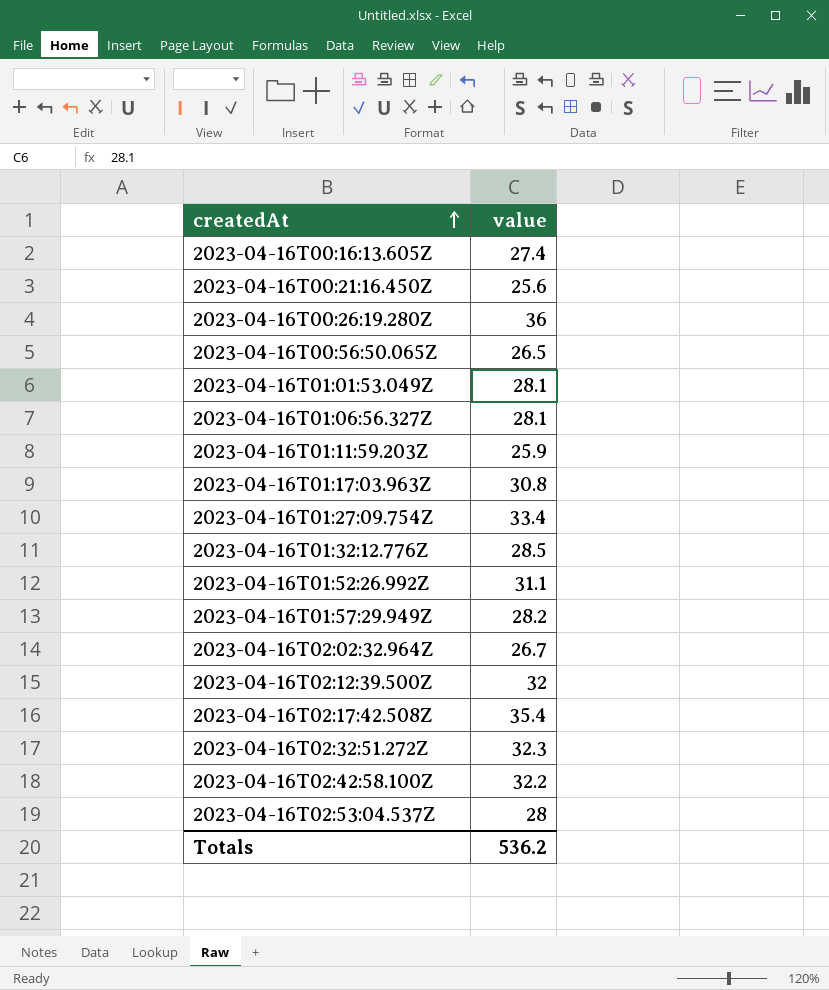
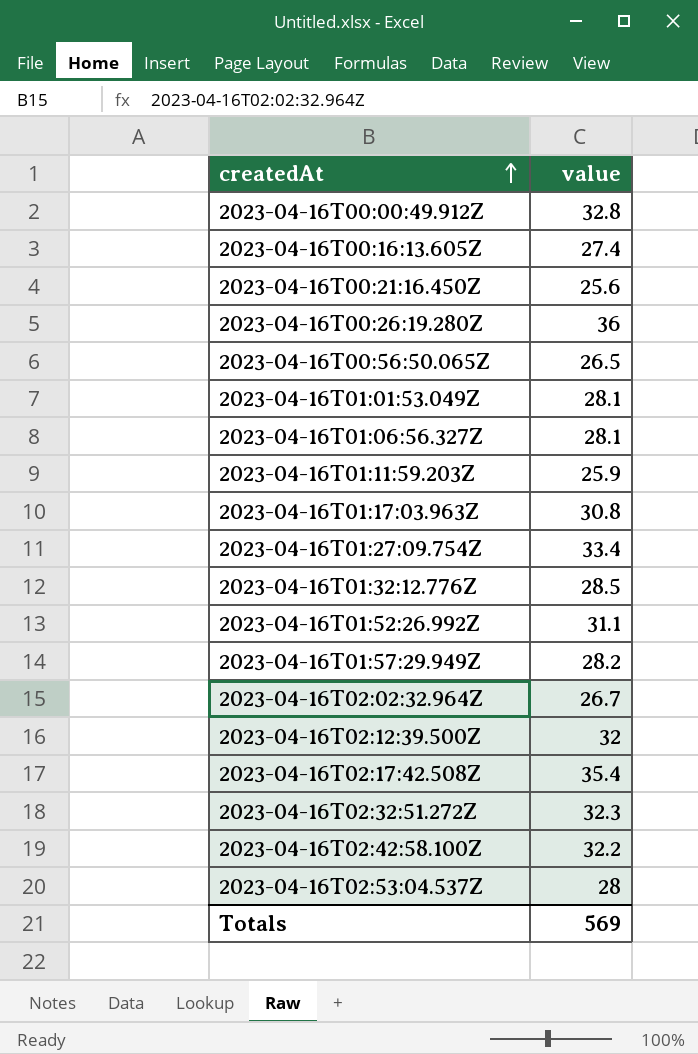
row 2023-04-16T00:00:49.912Z: none -> 32.8
Totals | value: 536.2 -> 569

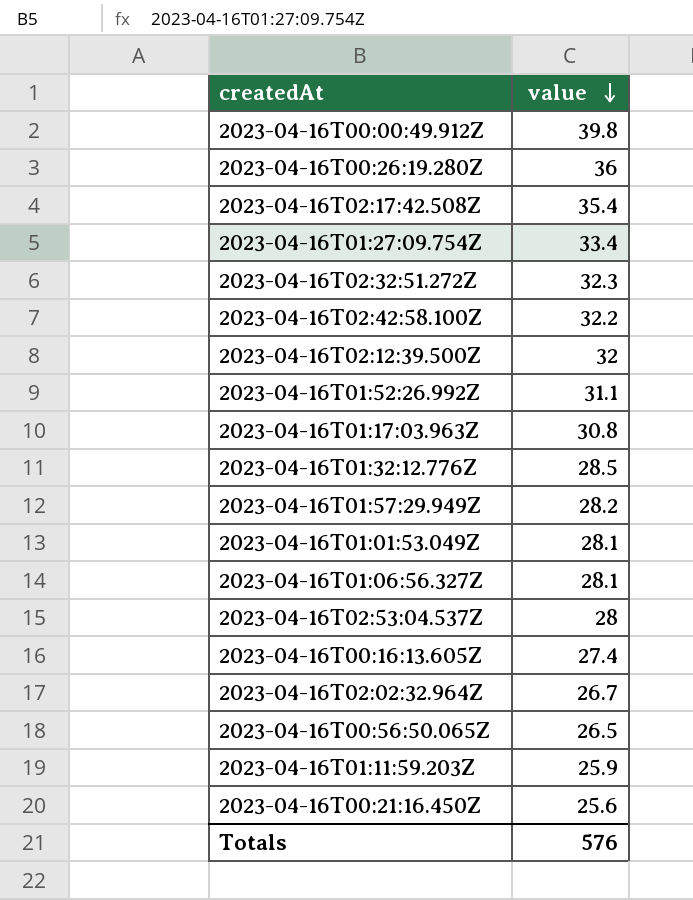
row order: createdAt ascending -> value descending
2023-04-16T00:00:49.912Z | value: 32.8 -> 39.8
Totals | value: 569 -> 576

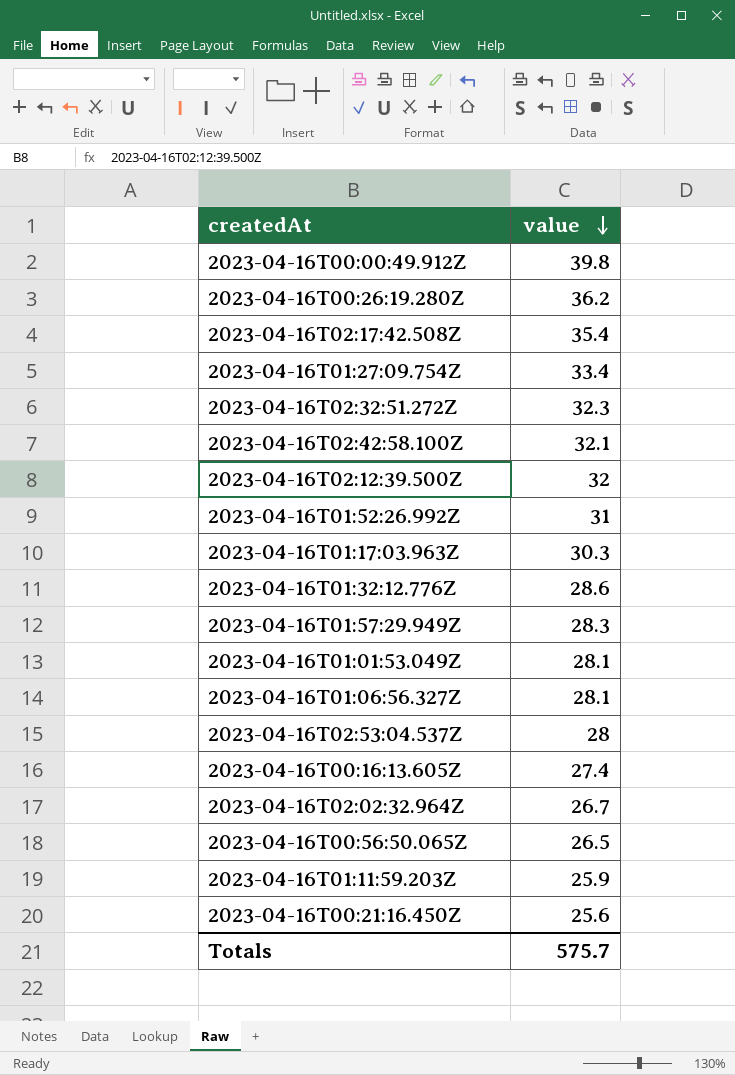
2023-04-16T00:26:19.280Z | value: 36 -> 36.2
2023-04-16T02:42:58.100Z | value: 32.2 -> 32.1
2023-04-16T01:52:26.992Z | value: 31.1 -> 31
2023-04-16T01:17:03.963Z | value: 30.8 -> 30.3
2023-04-16T01:32:12.776Z | value: 28.5 -> 28.6
2023-04-16T01:57:29.949Z | value: 28.2 -> 28.3
Totals | value: 576 -> 575.7

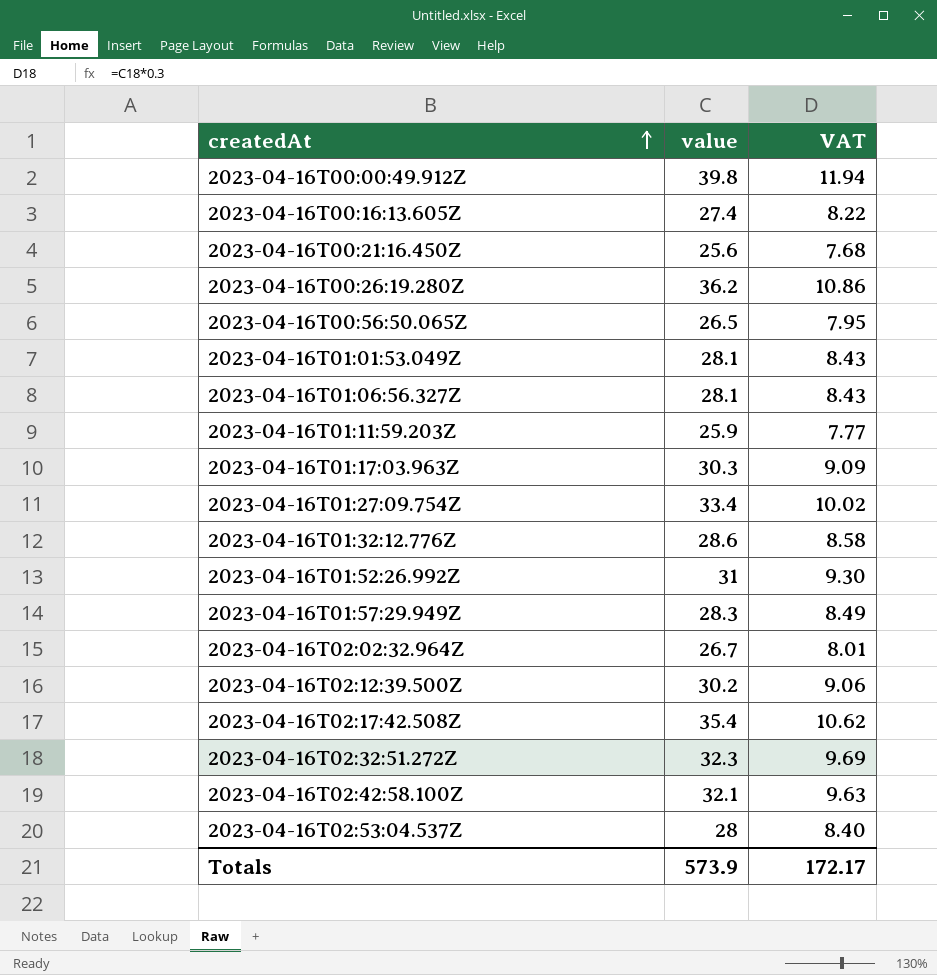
row order: value descending -> createdAt ascending
column VAT | formula: none -> [value] * 0.3
2023-04-16T02:12:39.500Z | value: 32 -> 30.2
Totals | value: 575.7 -> 573.9

